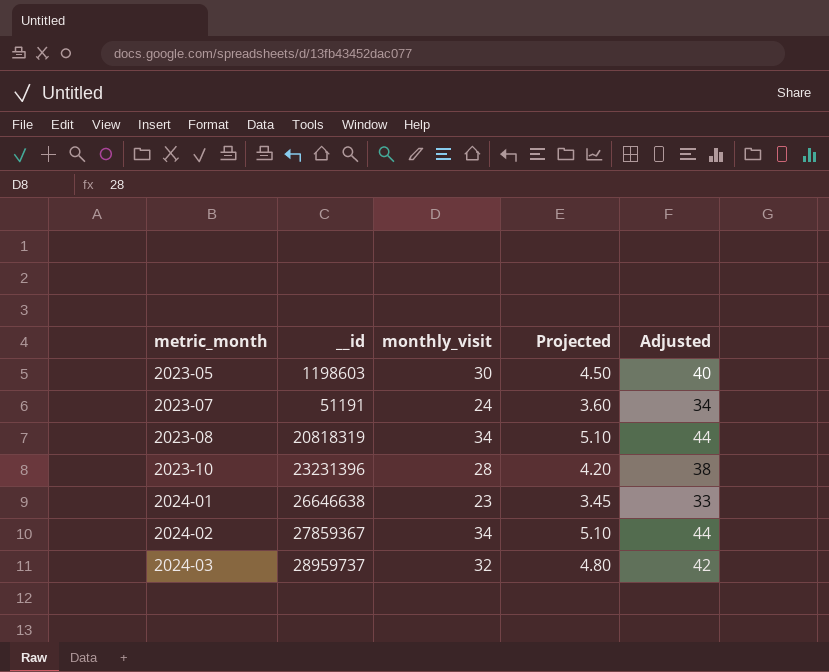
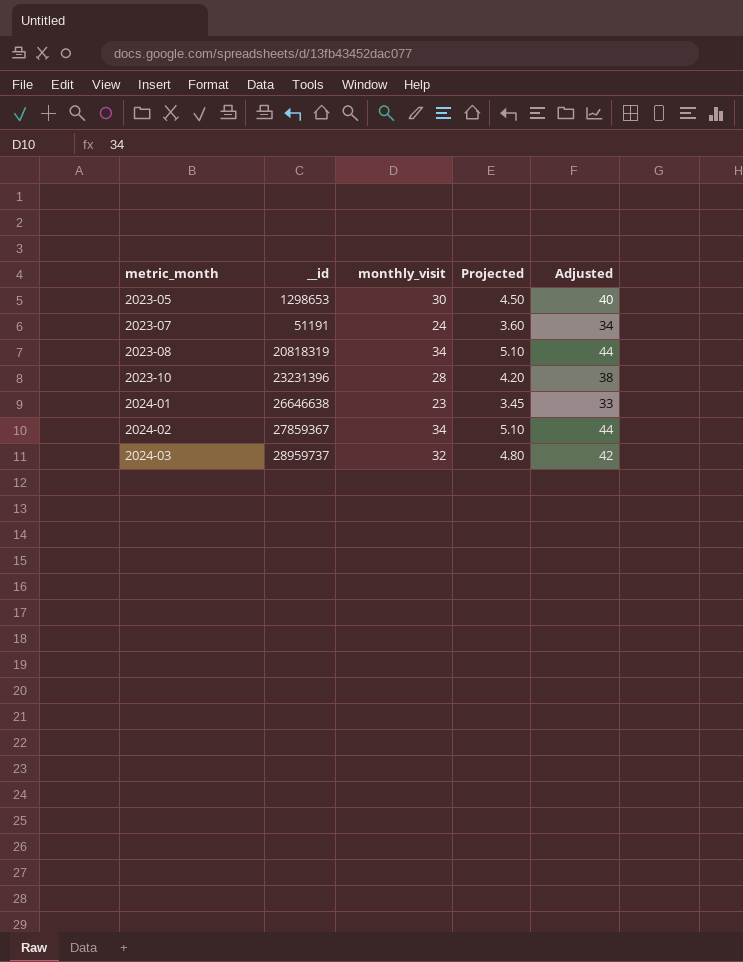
2023-05 | __id: 1198603 -> 1298653

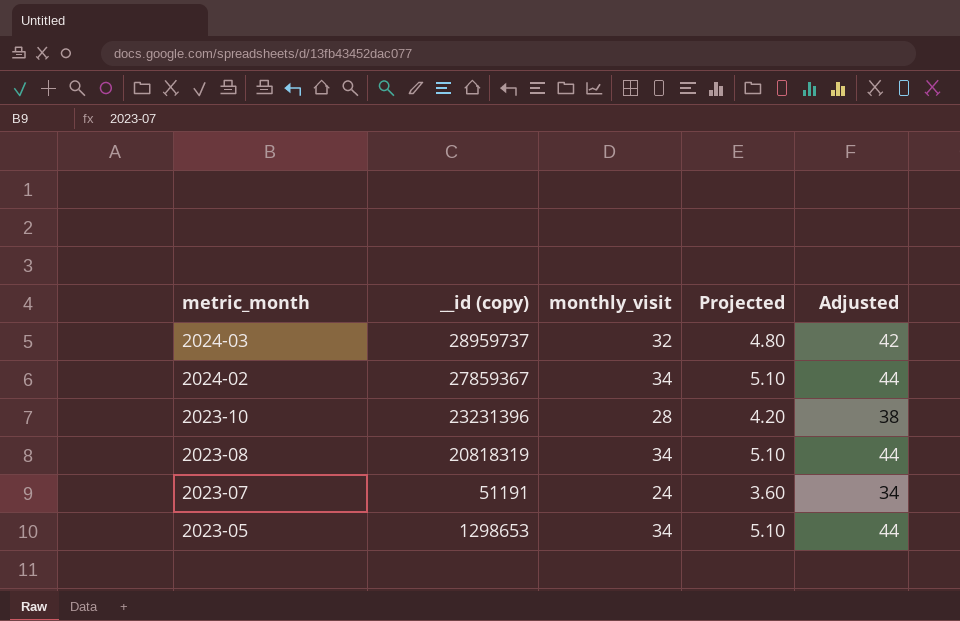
row order: metric_month ascending -> metric_month descending
column name: __id -> __id (copy)
row 2024-01: 26646638 | 23 | 3.45 | 33 -> none
2023-05 | monthly_visit: 30 -> 34
2023-05 | Projected: 4.50 -> 5.10
2023-05 | Adjusted: 40 -> 44

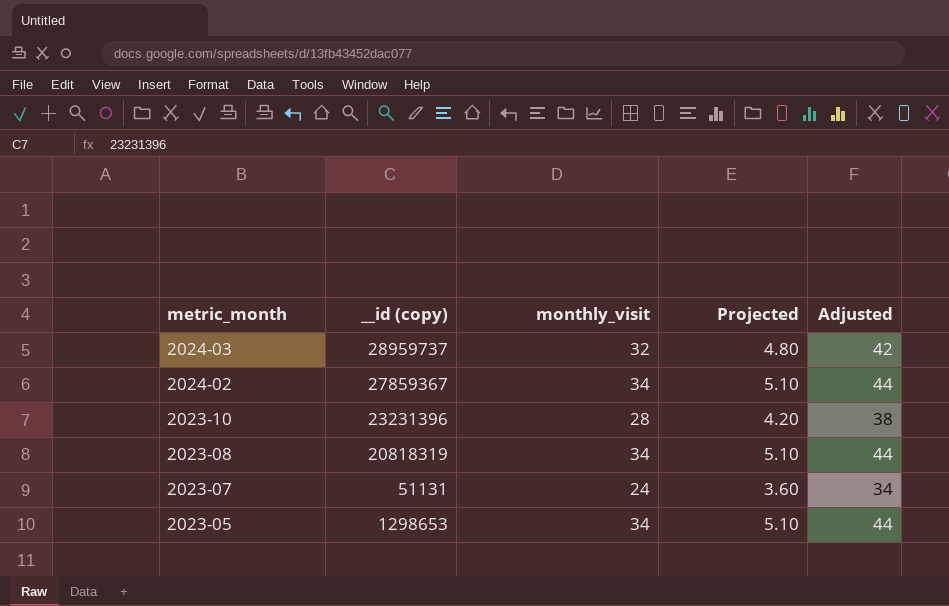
2023-07 | __id (copy): 51191 -> 51131

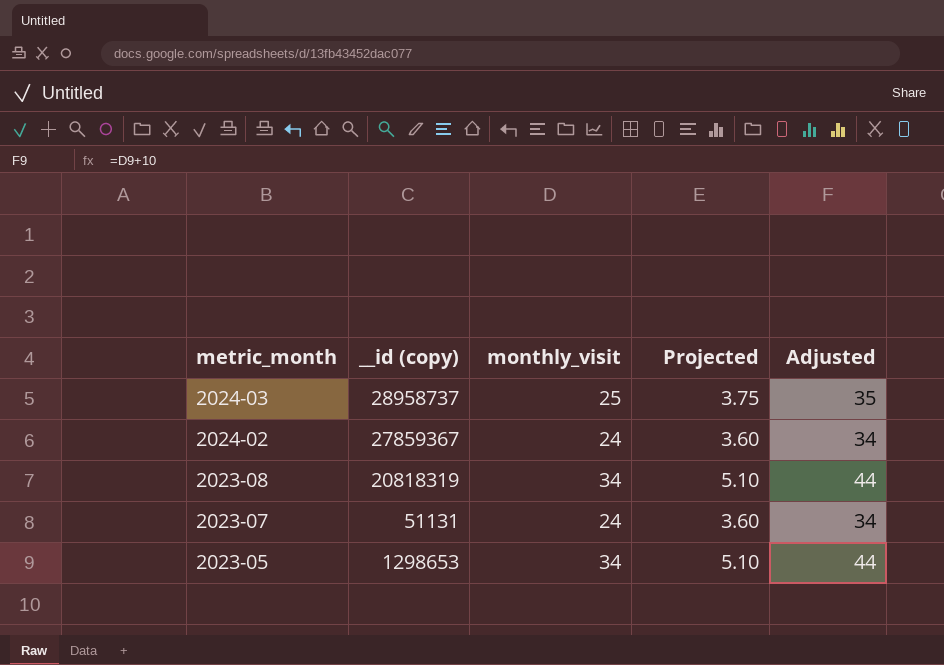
row 2023-10: 23231396 | 28 | 4.20 | 38 -> none
2024-03 | __id (copy): 28959737 -> 28958737
2024-03 | monthly_visit: 32 -> 25
2024-03 | Projected: 4.80 -> 3.75
2024-03 | Adjusted: 42 -> 35
2024-02 | monthly_visit: 34 -> 24
2024-02 | Projected: 5.10 -> 3.60
2024-02 | Adjusted: 44 -> 34

